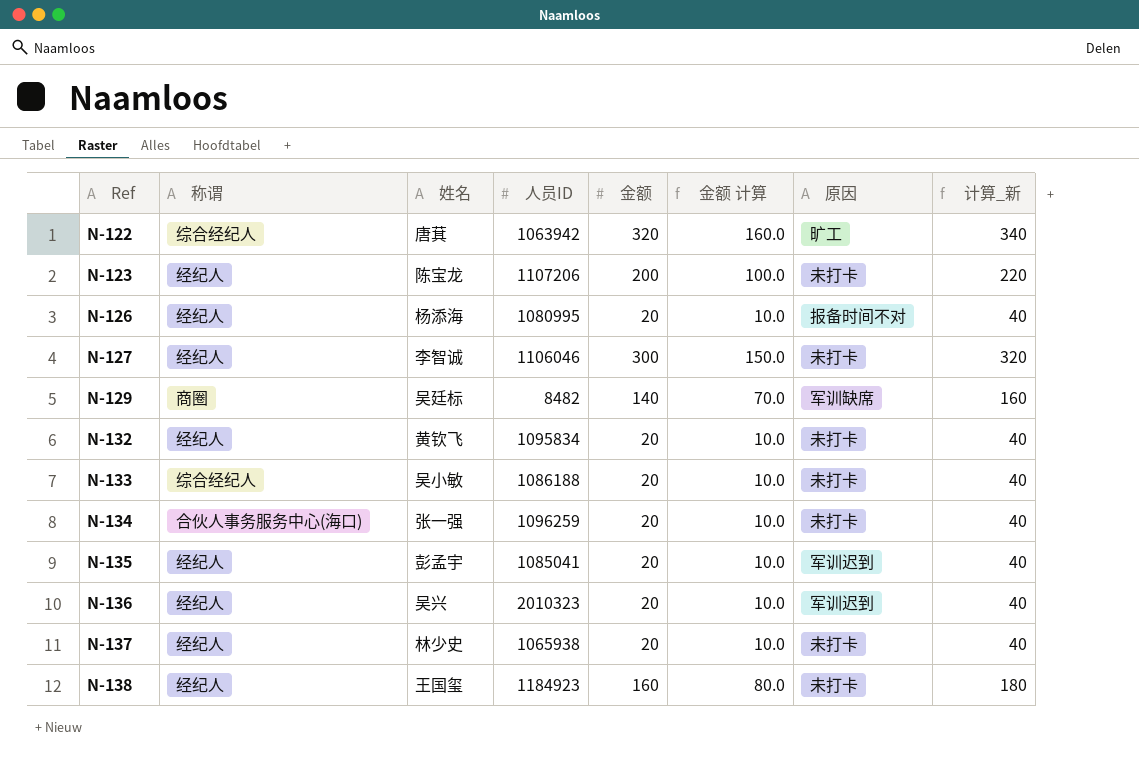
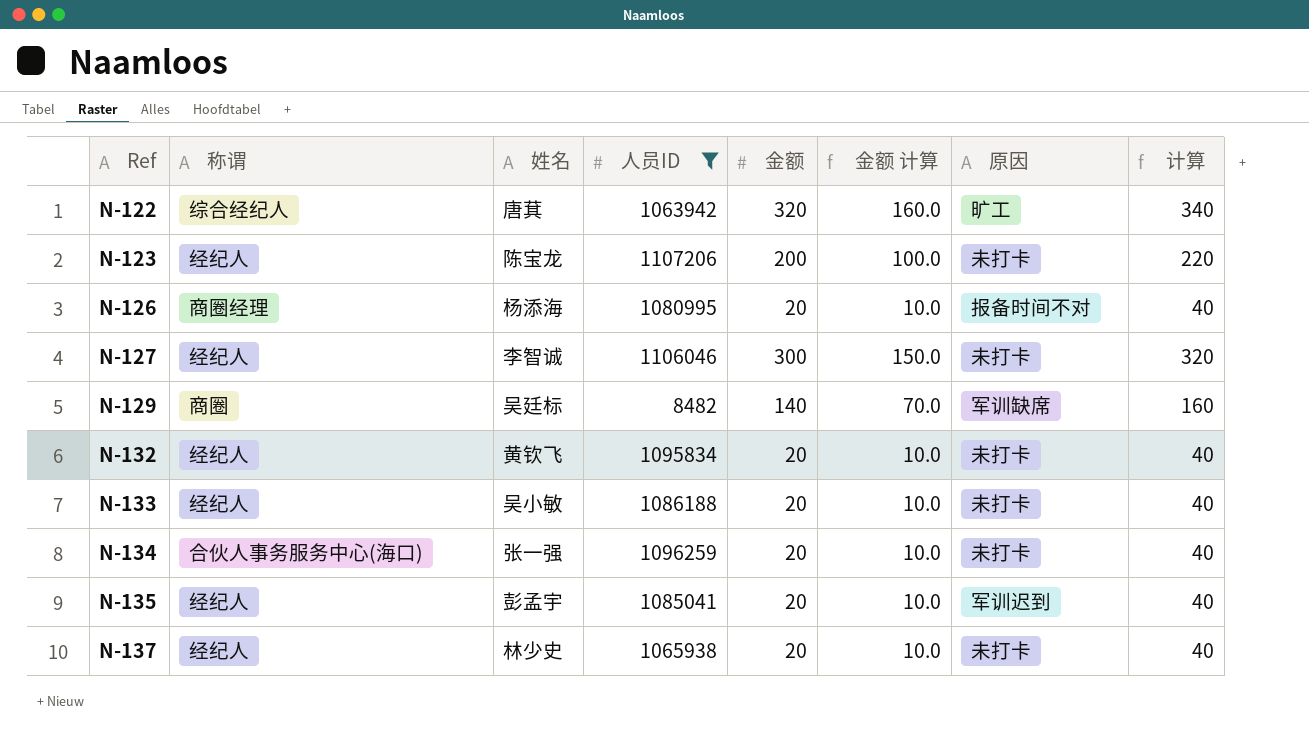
filter: none -> 人员ID <= 1107206
column name: 计算_新 -> 计算
N-126 | 称谓: 经纪人 -> 商圈经理
N-133 | 称谓: 综合经纪人 -> 经纪人

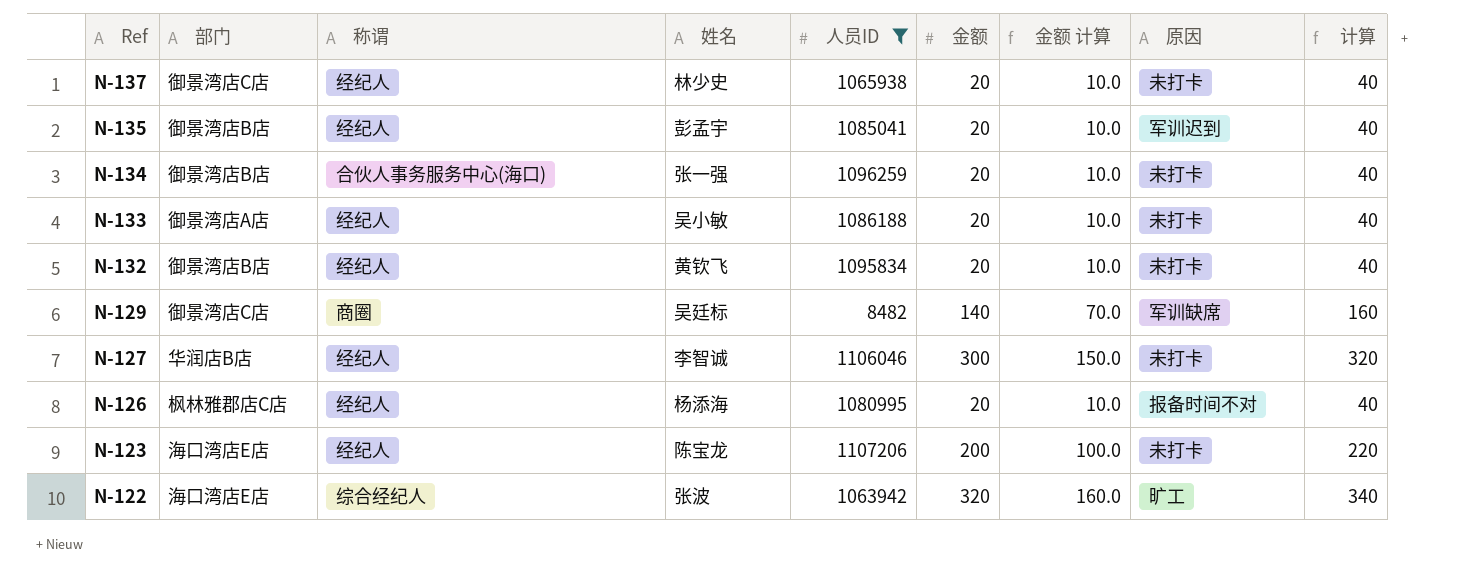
row order: Ref ascending -> Ref descending
column 部门 | position: none -> 2
N-126 | 称谓: 商圈经理 -> 经纪人
N-122 | 姓名: 唐萁 -> 张波

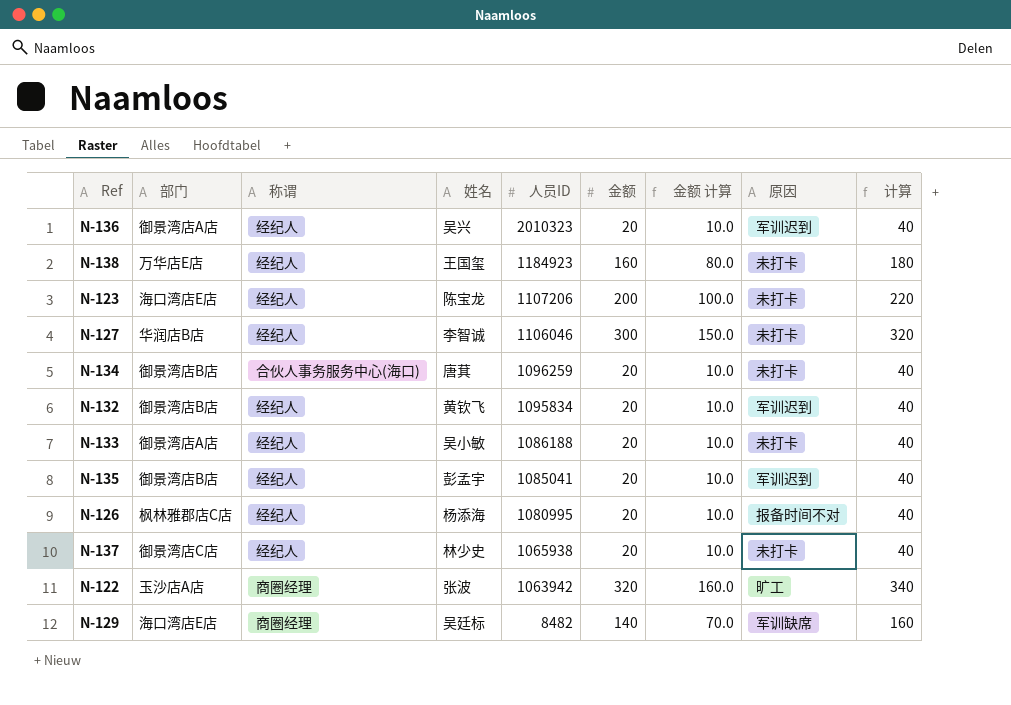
filter: 人员ID <= 1107206 -> none
row order: Ref descending -> 人员ID descending
N-134 | 姓名: 张一强 -> 唐萁
N-132 | 原因: 未打卡 -> 军训迟到
N-122 | 部门: 海口湾店E店 -> 玉沙店A店
N-122 | 称谓: 综合经纪人 -> 商圈经理
N-129 | 部门: 御景湾店C店 -> 海口湾店E店
N-129 | 称谓: 商圈 -> 商圈经理

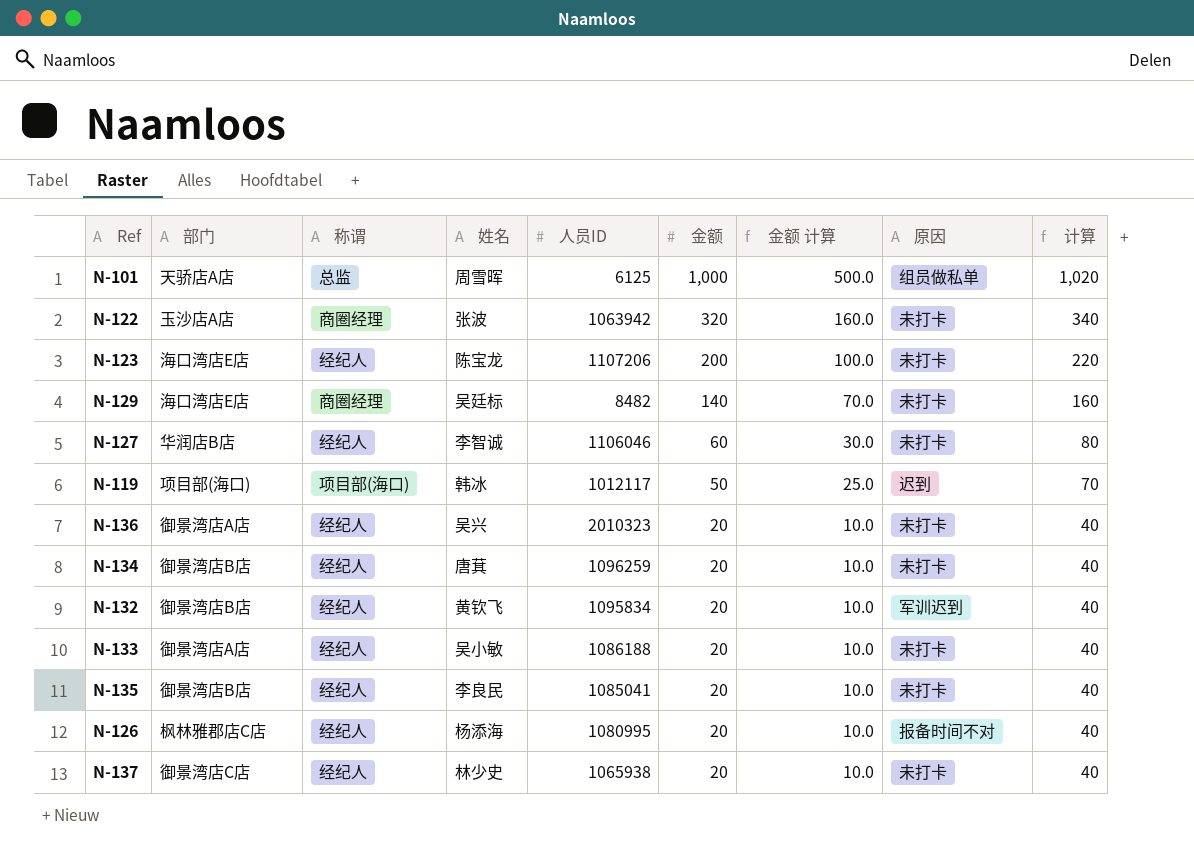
row order: 人员ID descending -> 金额 descending
row N-138: 万华店E店 | 经纪人 | 王国玺 | 1184923 | 160 | 80.0 | 未打卡 | 180 -> none
row N-101: none -> 天骄店A店 | 总监 | 周雪晖 | 6125 | 1,000 | 500.0 | 组员做私单 | 1,020
N-122 | 原因: 旷工 -> 未打卡
N-129 | 原因: 军训缺席 -> 未打卡
N-127 | 金额: 300 -> 60
N-127 | 金额 计算: 150.0 -> 30.0
N-127 | 计算: 320 -> 80
row N-119: none -> 项目部(海口) | 项目部(海口) | 韩冰 | 1012117 | 50 | 25.0 | 迟到 | 70
N-136 | 原因: 军训迟到 -> 未打卡
N-134 | 称谓: 合伙人事务服务中心(海口) -> 经纪人
N-135 | 姓名: 彭孟宇 -> 李良民
N-135 | 原因: 军训迟到 -> 未打卡

